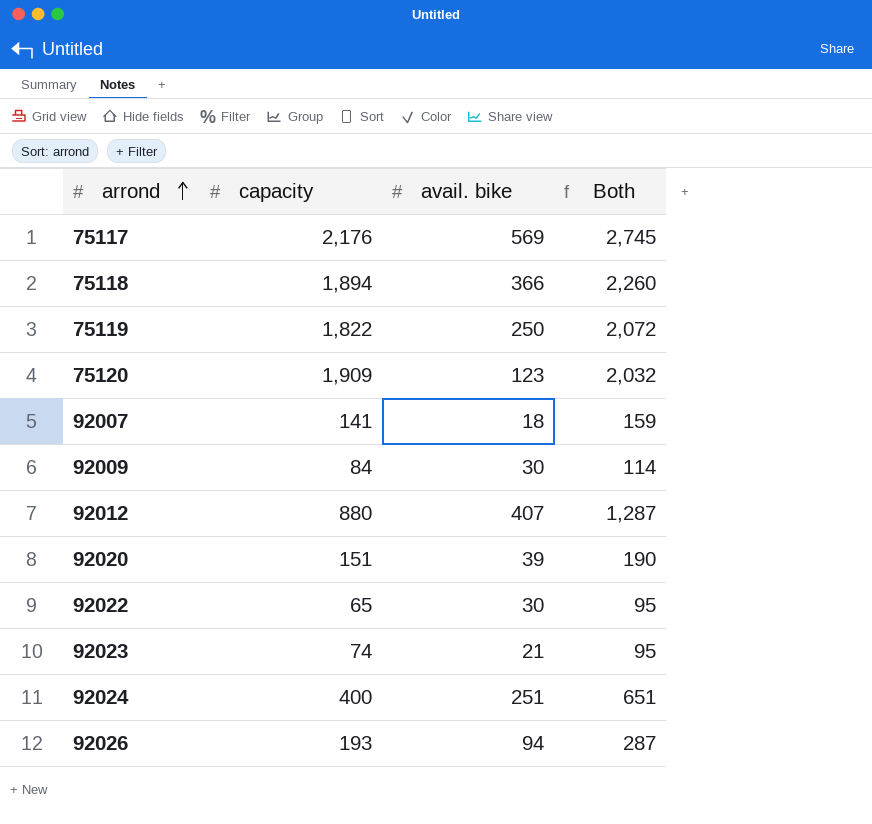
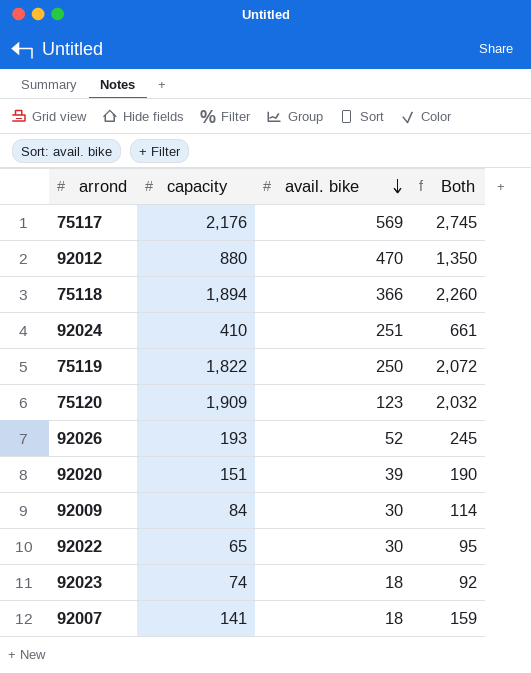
row order: arrond ascending -> avail. bike descending
92012 | avail. bike: 407 -> 470
92012 | Both: 1,287 -> 1,350
92024 | capacity: 400 -> 410
92024 | Both: 651 -> 661
92026 | avail. bike: 94 -> 52
92026 | Both: 287 -> 245
92023 | avail. bike: 21 -> 18
92023 | Both: 95 -> 92

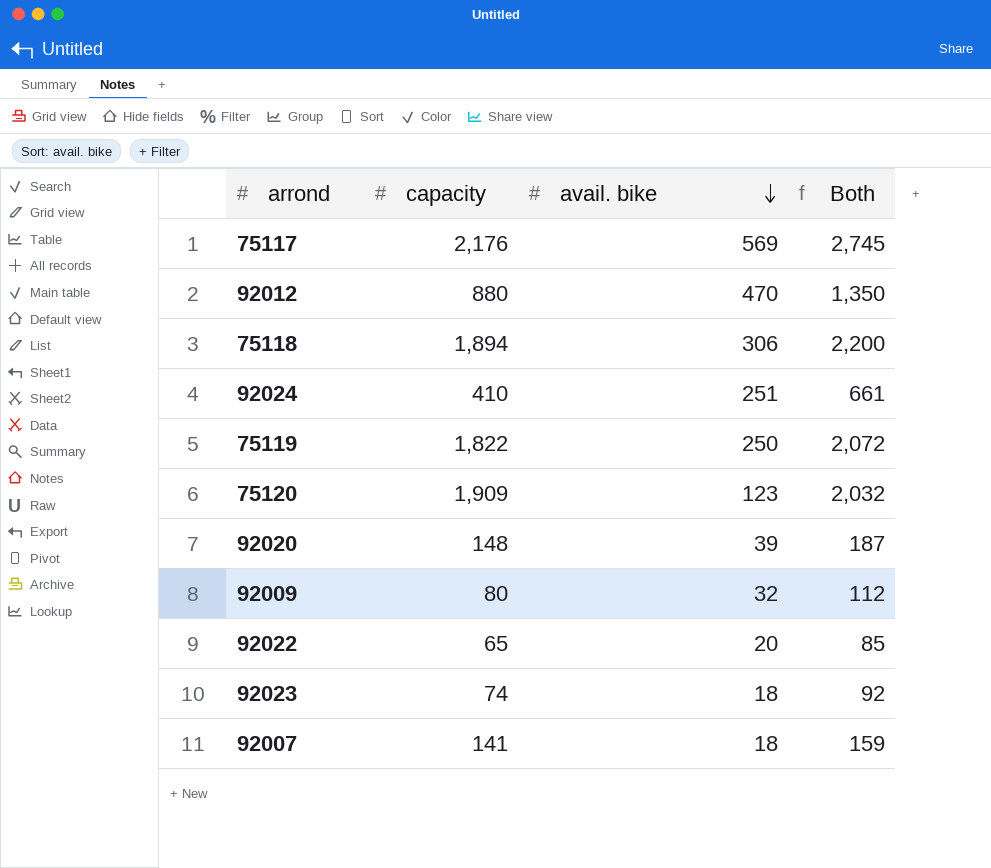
row 92026: 193 | 52 | 245 -> none
75118 | avail. bike: 366 -> 306
75118 | Both: 2,260 -> 2,200
92020 | capacity: 151 -> 148
92020 | Both: 190 -> 187
92009 | capacity: 84 -> 80
92009 | avail. bike: 30 -> 32
92009 | Both: 114 -> 112
92022 | avail. bike: 30 -> 20
92022 | Both: 95 -> 85

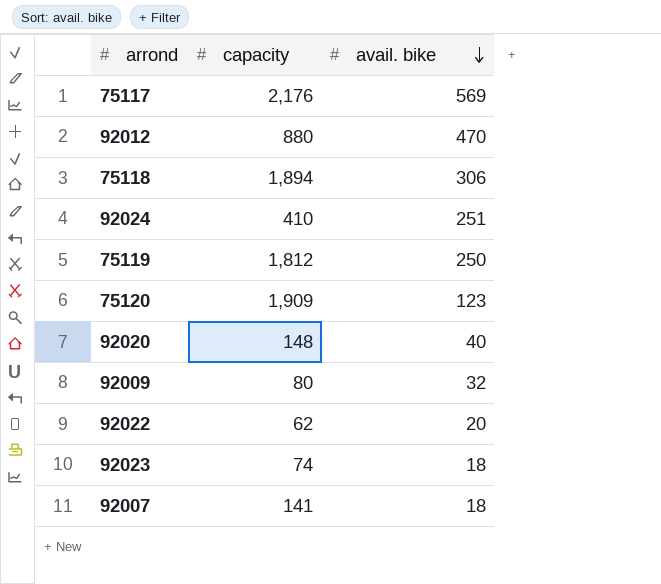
column Both | formula: [capacity] + [avail. bike] -> none
75119 | capacity: 1,822 -> 1,812
92020 | avail. bike: 39 -> 40
92022 | capacity: 65 -> 62

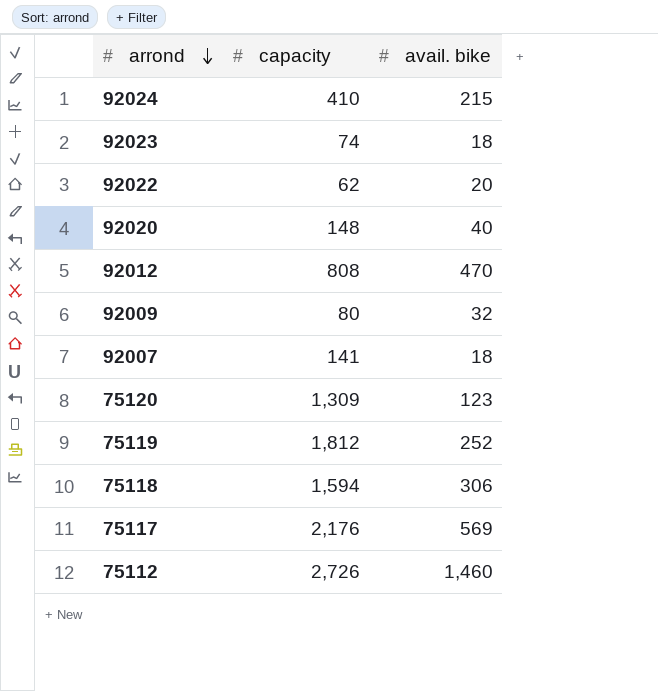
row order: avail. bike descending -> arrond descending
92024 | avail. bike: 251 -> 215
92012 | capacity: 880 -> 808
75120 | capacity: 1,909 -> 1,309
75119 | avail. bike: 250 -> 252
75118 | capacity: 1,894 -> 1,594
row 75112: none -> 2,726 | 1,460

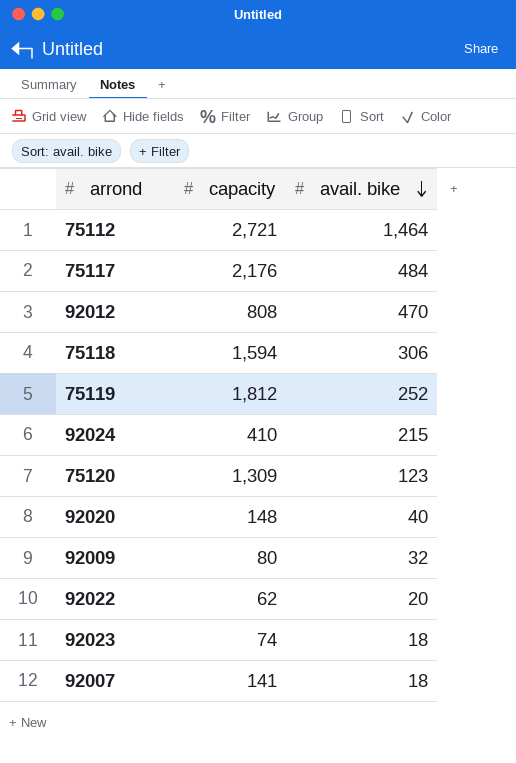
row order: arrond descending -> avail. bike descending
75112 | capacity: 2,726 -> 2,721
75112 | avail. bike: 1,460 -> 1,464
75117 | avail. bike: 569 -> 484

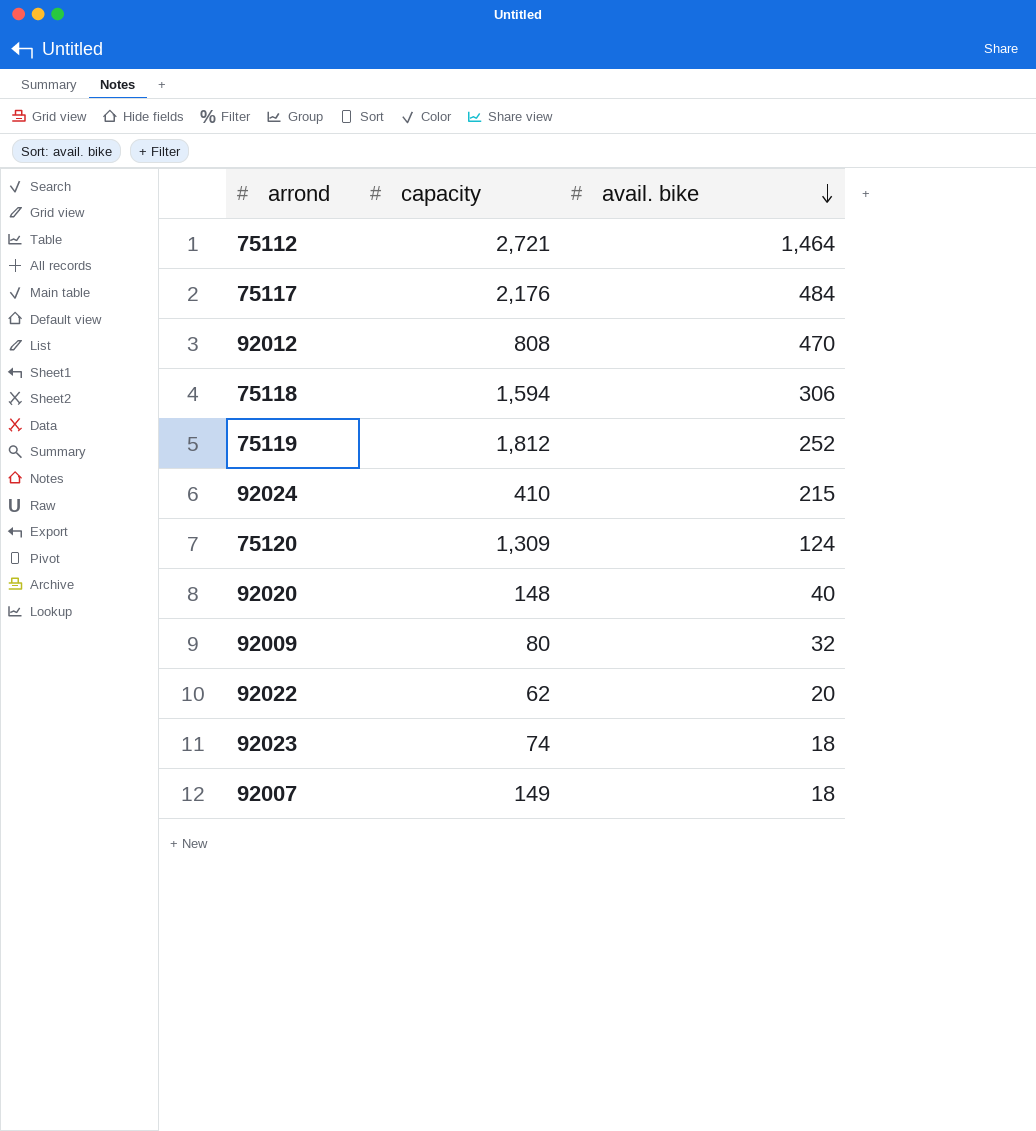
75120 | avail. bike: 123 -> 124
92007 | capacity: 141 -> 149

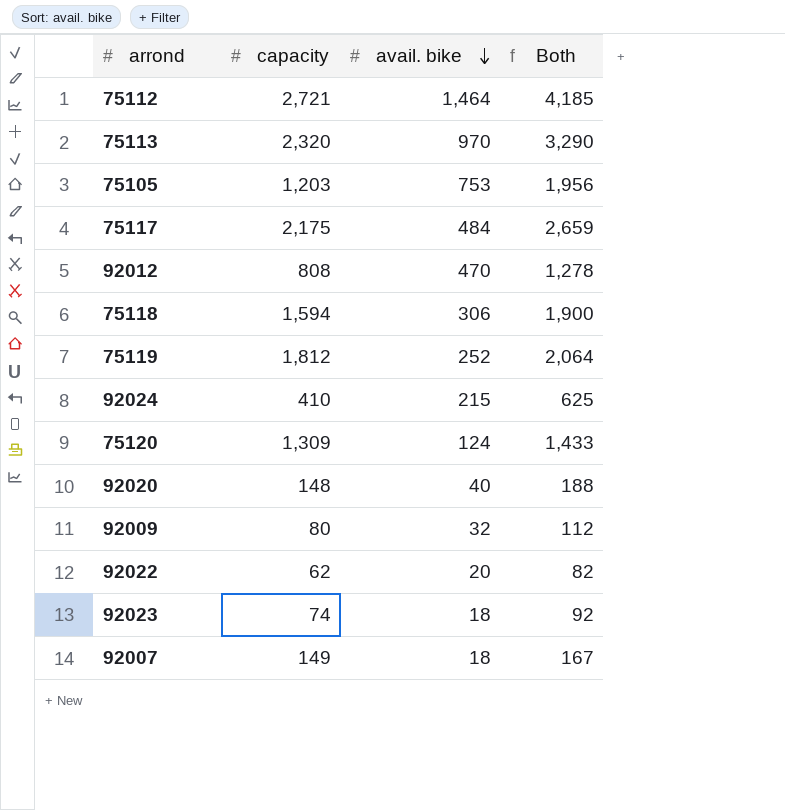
column Both | formula: none -> [capacity] + [avail. bike]
row 75113: none -> 2,320 | 970 | 3,290
row 75105: none -> 1,203 | 753 | 1,956
75117 | capacity: 2,176 -> 2,175

